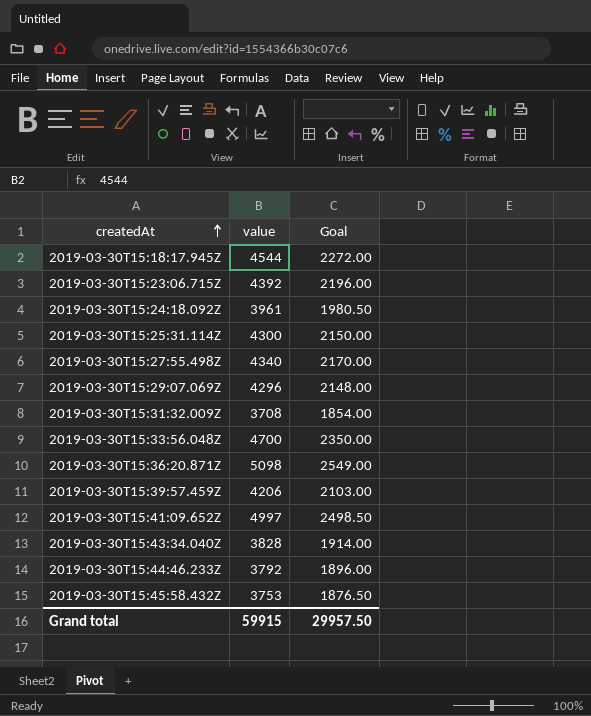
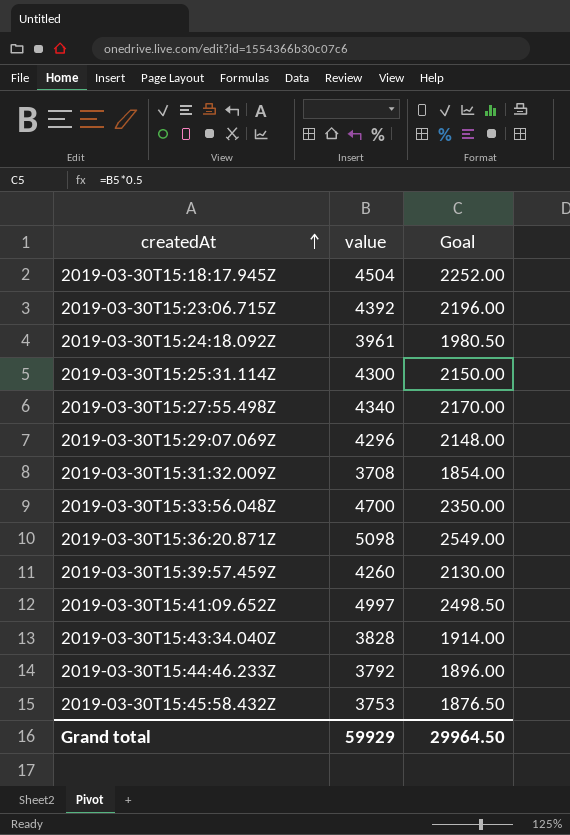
2019-03-30T15:18:17.945Z | value: 4544 -> 4504
2019-03-30T15:18:17.945Z | Goal: 2272.00 -> 2252.00
2019-03-30T15:39:57.459Z | value: 4206 -> 4260
2019-03-30T15:39:57.459Z | Goal: 2103.00 -> 2130.00
Grand total | value: 59915 -> 59929
Grand total | Goal: 29957.50 -> 29964.50

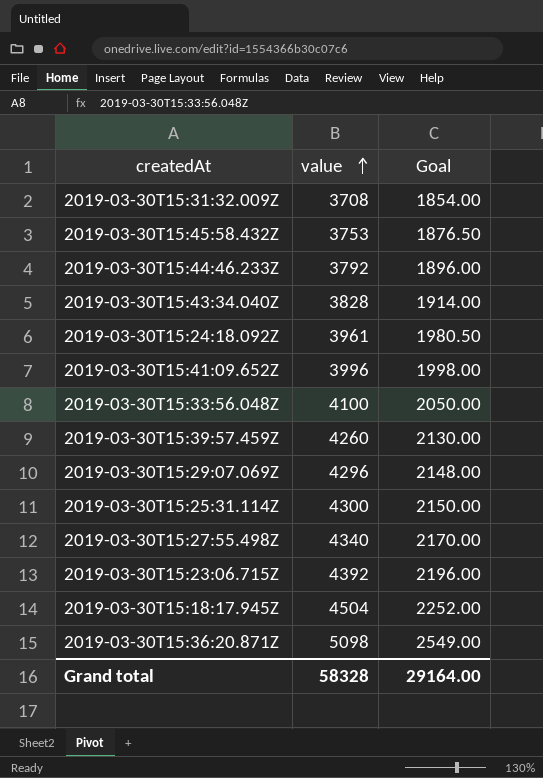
row order: createdAt ascending -> value ascending
2019-03-30T15:41:09.652Z | value: 4997 -> 3996
2019-03-30T15:41:09.652Z | Goal: 2498.50 -> 1998.00
2019-03-30T15:33:56.048Z | value: 4700 -> 4100
2019-03-30T15:33:56.048Z | Goal: 2350.00 -> 2050.00
Grand total | value: 59929 -> 58328
Grand total | Goal: 29964.50 -> 29164.00

